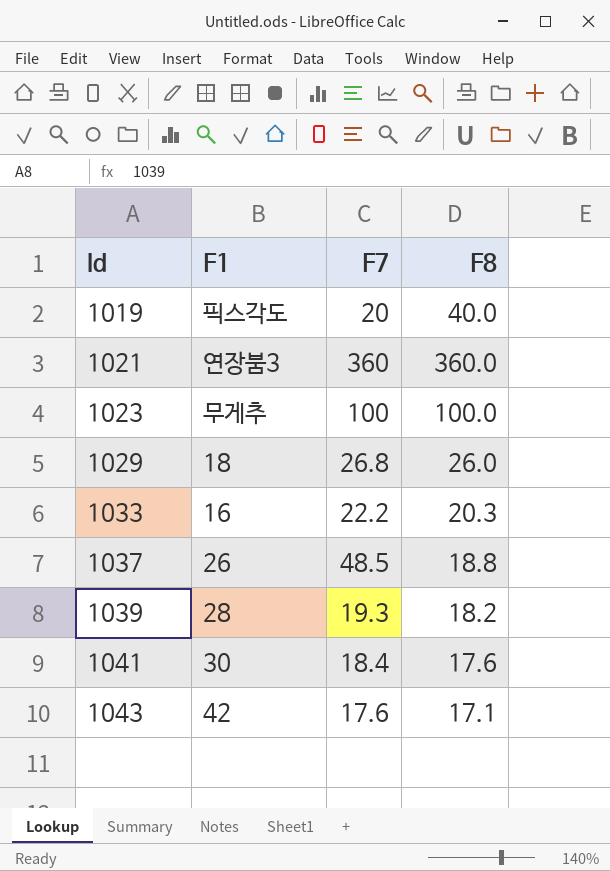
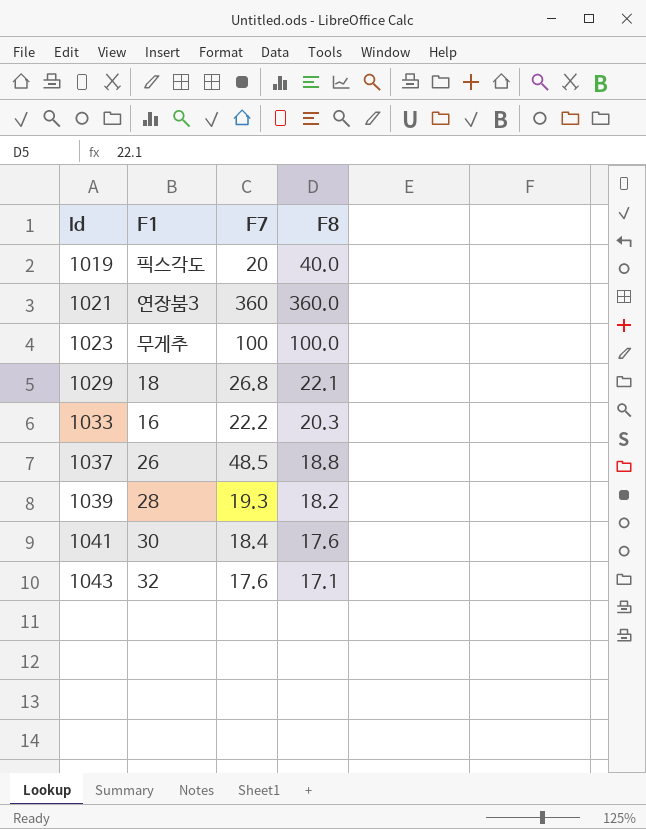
1029 | F8: 26.0 -> 22.1
1043 | F1: 42 -> 32

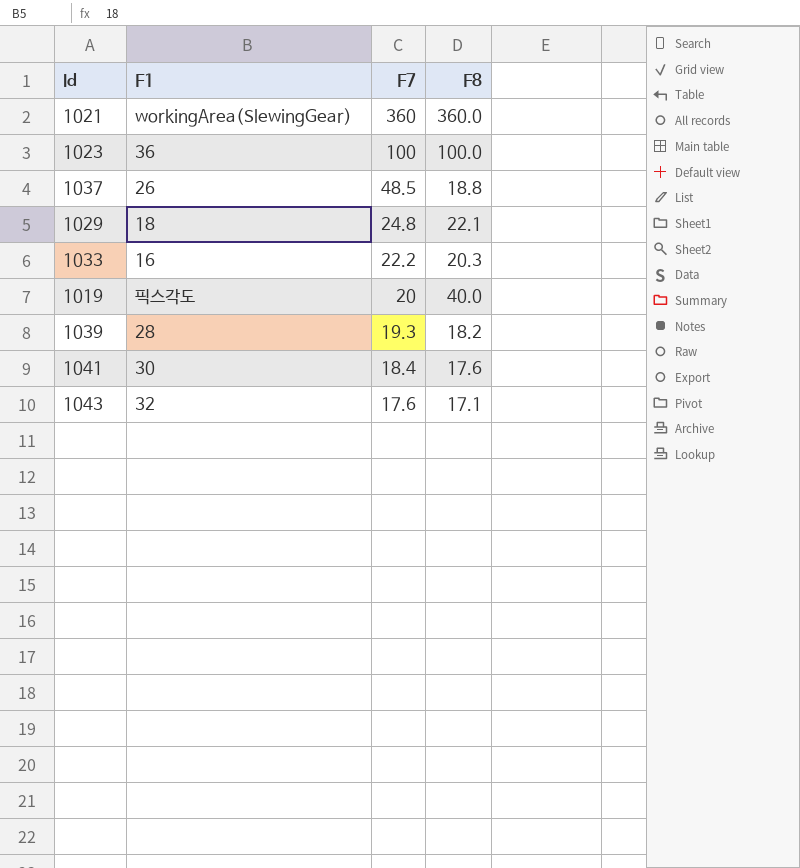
row order: Id ascending -> F7 descending
1021 | F1: 연장붐3 -> workingArea(SlewingGear)
1023 | F1: 무게추 -> 36
1029 | F7: 26.8 -> 24.8

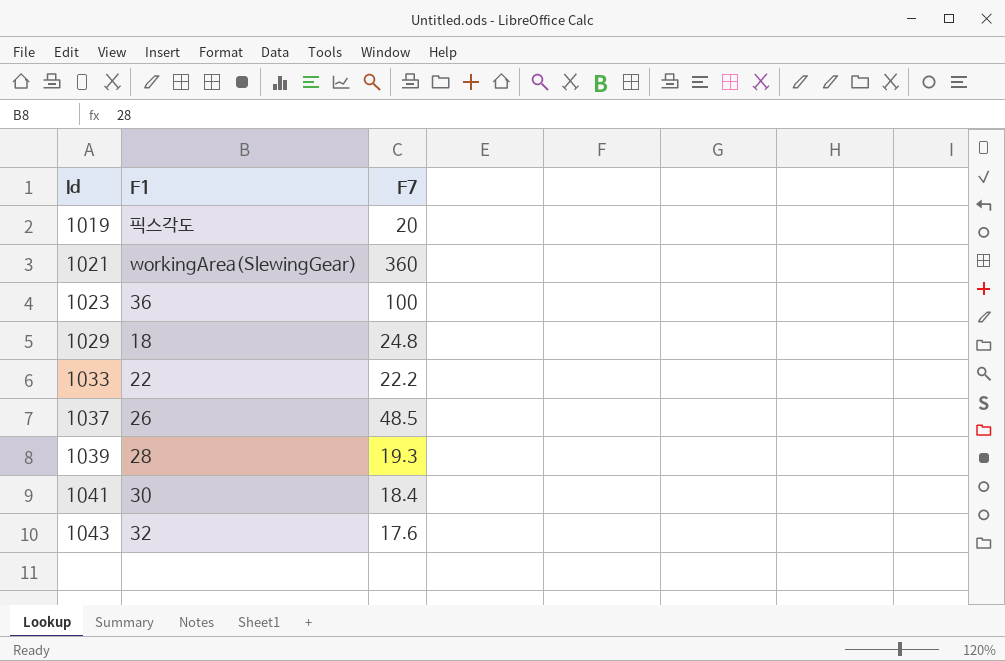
row order: F7 descending -> Id ascending
column F8 | position: 4 -> none
1033 | F1: 16 -> 22

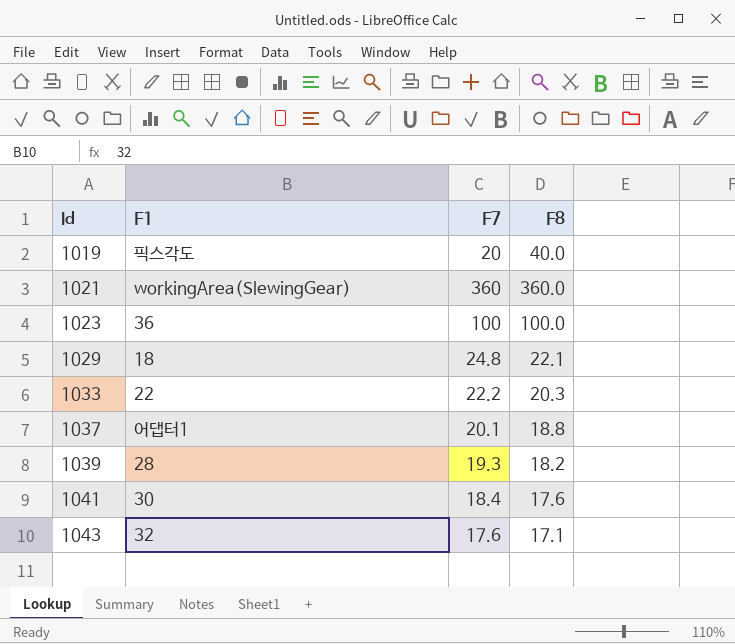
column F8 | position: none -> 4
1037 | F1: 26 -> 어댑터1
1037 | F7: 48.5 -> 20.1

